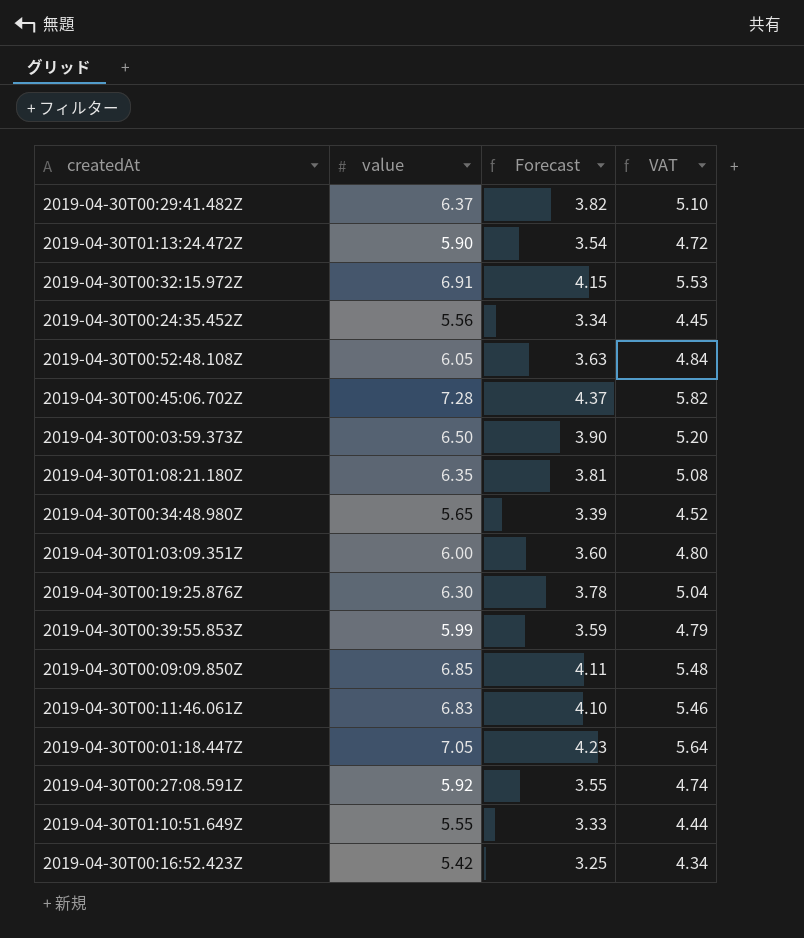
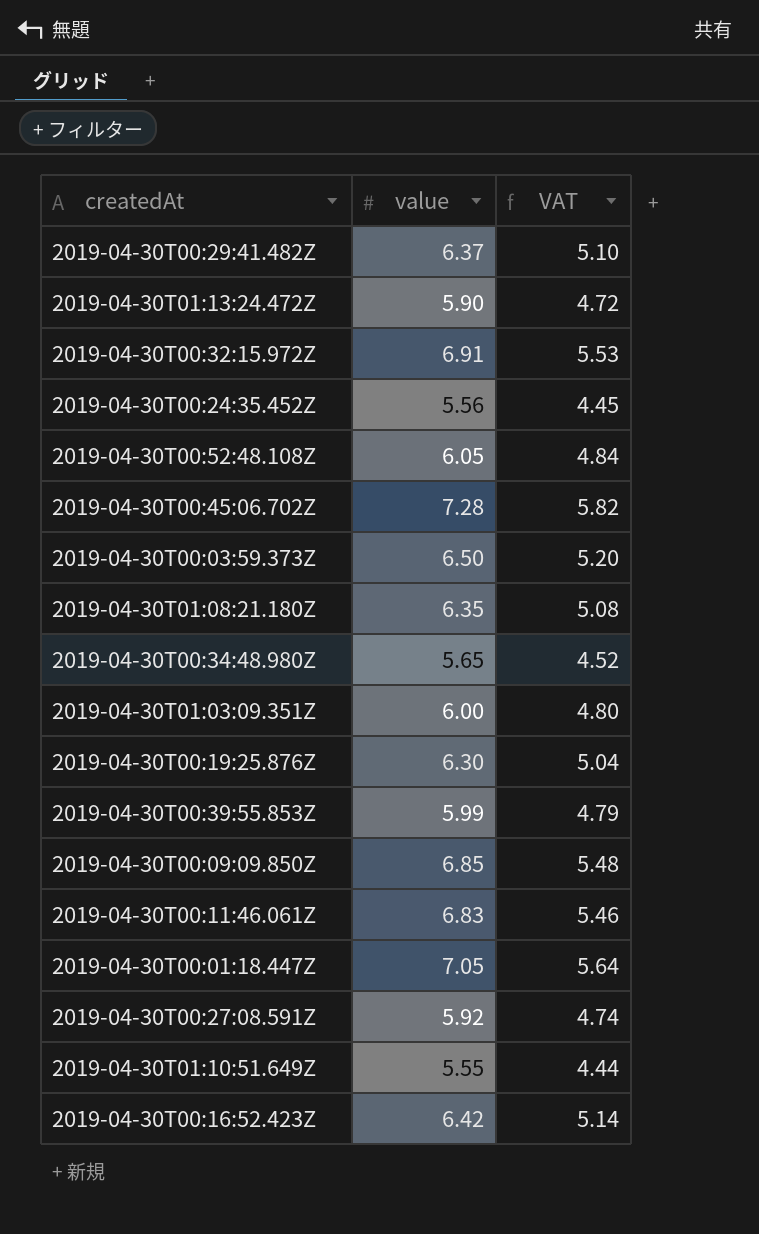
column Forecast | formula: [value] * 0.6 -> none
2019-04-30T00:16:52.423Z | value: 5.42 -> 6.42
2019-04-30T00:16:52.423Z | VAT: 4.34 -> 5.14

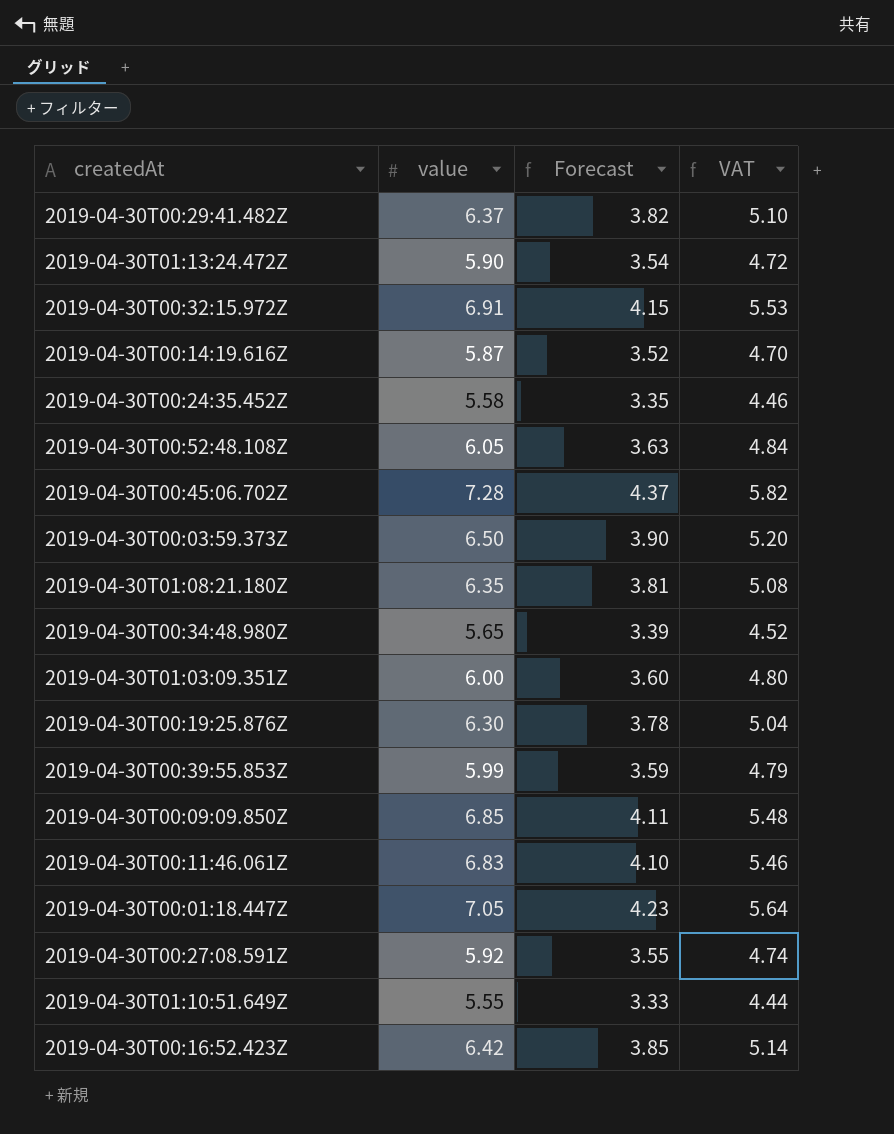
column Forecast | formula: none -> [value] * 0.6
row 2019-04-30T00:14:19.616Z: none -> 5.87 | 3.52 | 4.70
2019-04-30T00:24:35.452Z | value: 5.56 -> 5.58
2019-04-30T00:24:35.452Z | VAT: 4.45 -> 4.46

